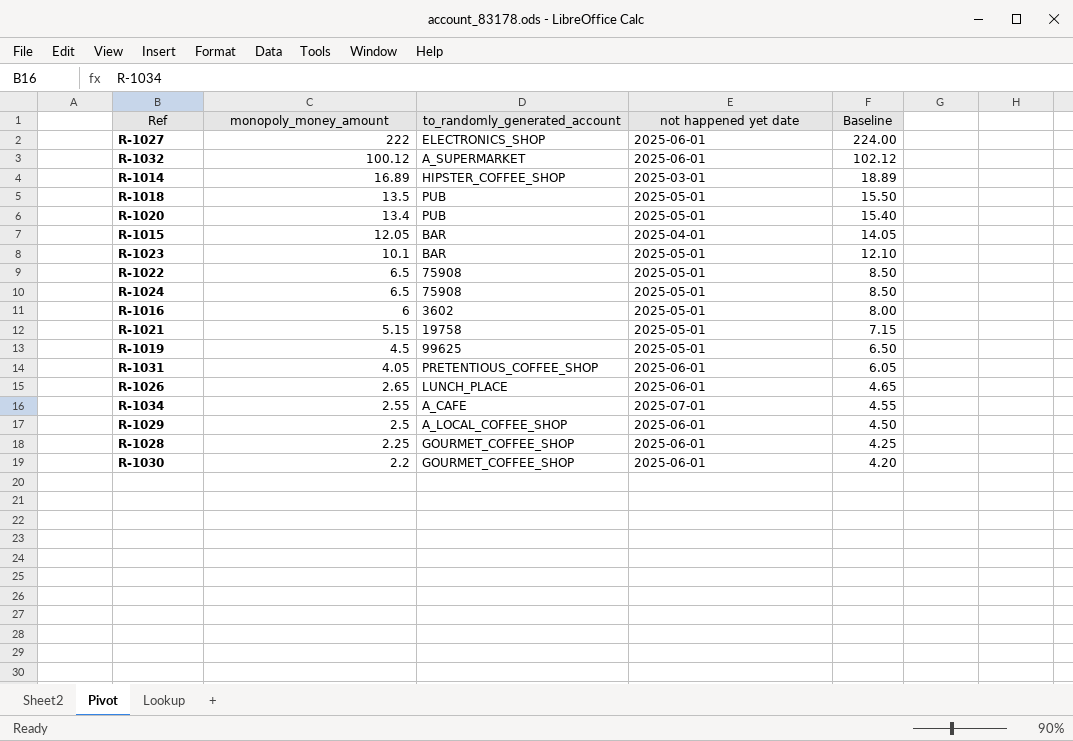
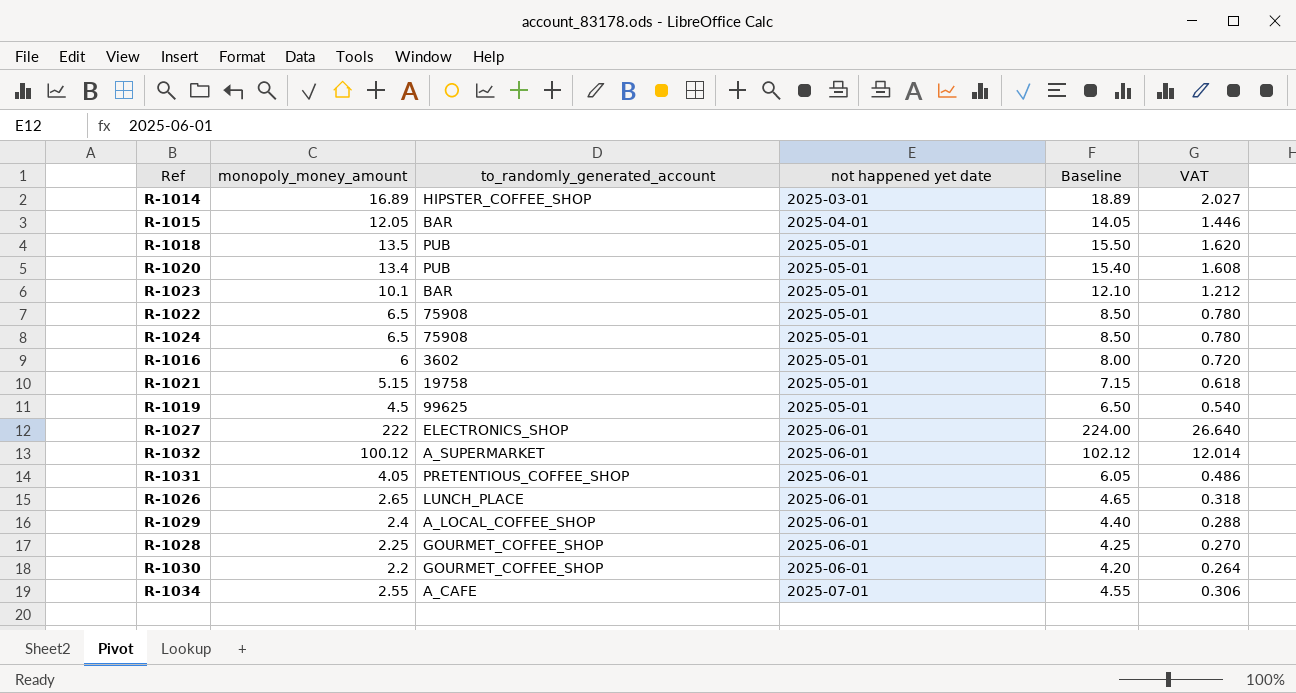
row order: monopoly_money_amount descending -> not happened yet date ascending
column VAT | formula: none -> [monopoly_money_amount] * 0.12
R-1029 | monopoly_money_amount: 2.5 -> 2.4
R-1029 | Baseline: 4.50 -> 4.40

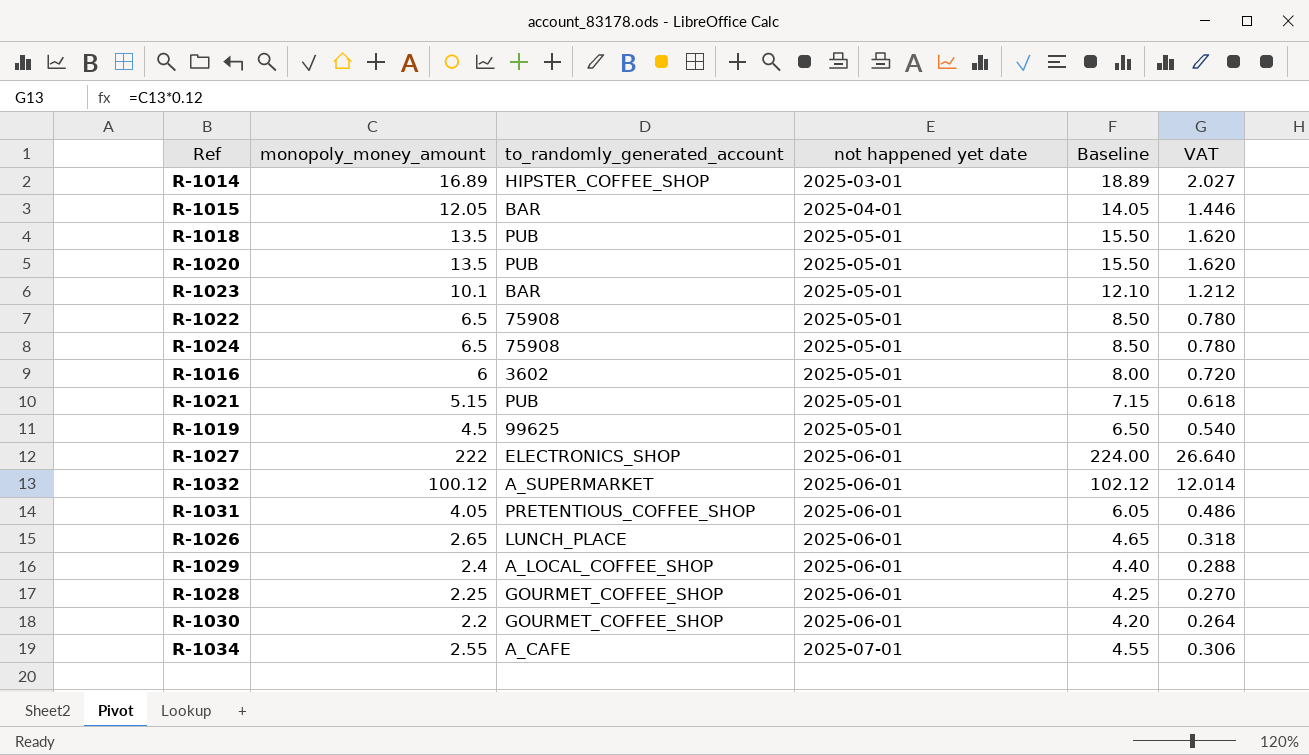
R-1020 | monopoly_money_amount: 13.4 -> 13.5
R-1020 | Baseline: 15.40 -> 15.50
R-1020 | VAT: 1.608 -> 1.620
R-1021 | to_randomly_generated_account: 19758 -> PUB

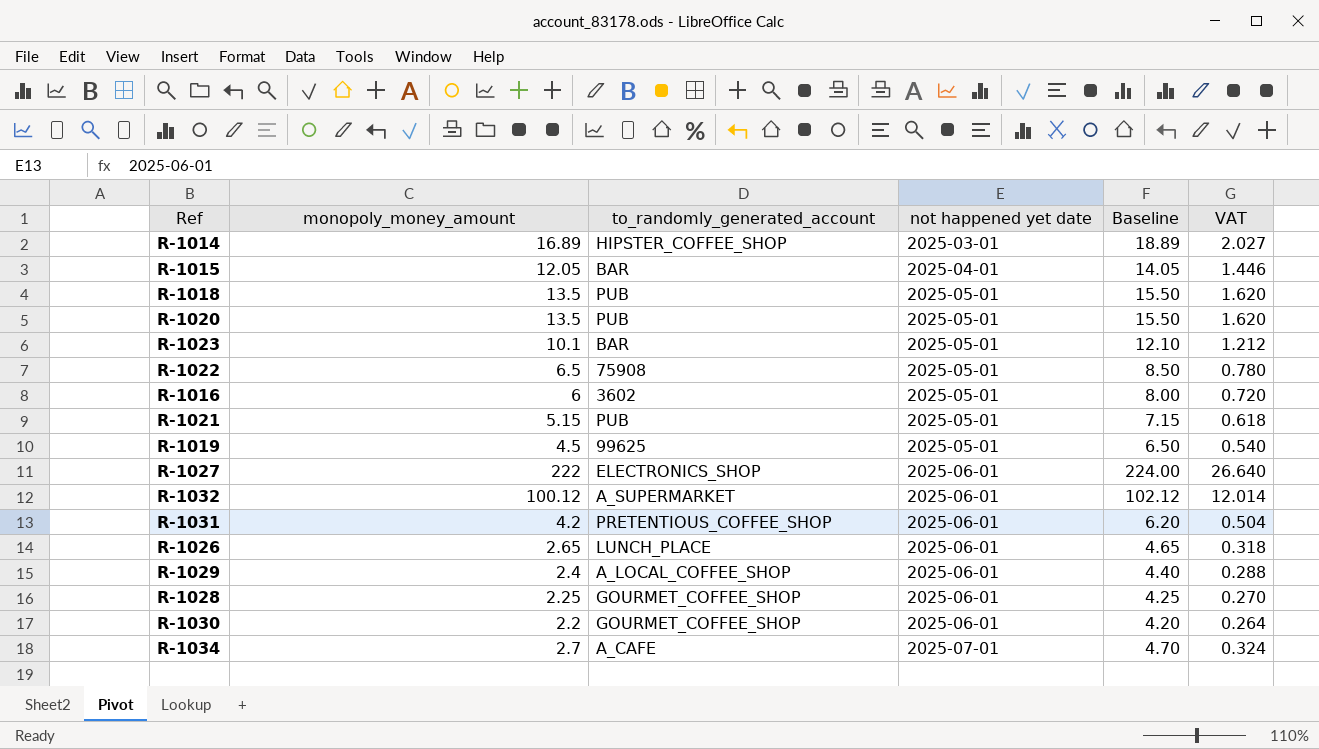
row R-1024: 6.5 | 75908 | 2025-05-01 | 8.50 | 0.780 -> none
R-1031 | monopoly_money_amount: 4.05 -> 4.2
R-1031 | Baseline: 6.05 -> 6.20
R-1031 | VAT: 0.486 -> 0.504
R-1034 | monopoly_money_amount: 2.55 -> 2.7
R-1034 | Baseline: 4.55 -> 4.70
R-1034 | VAT: 0.306 -> 0.324

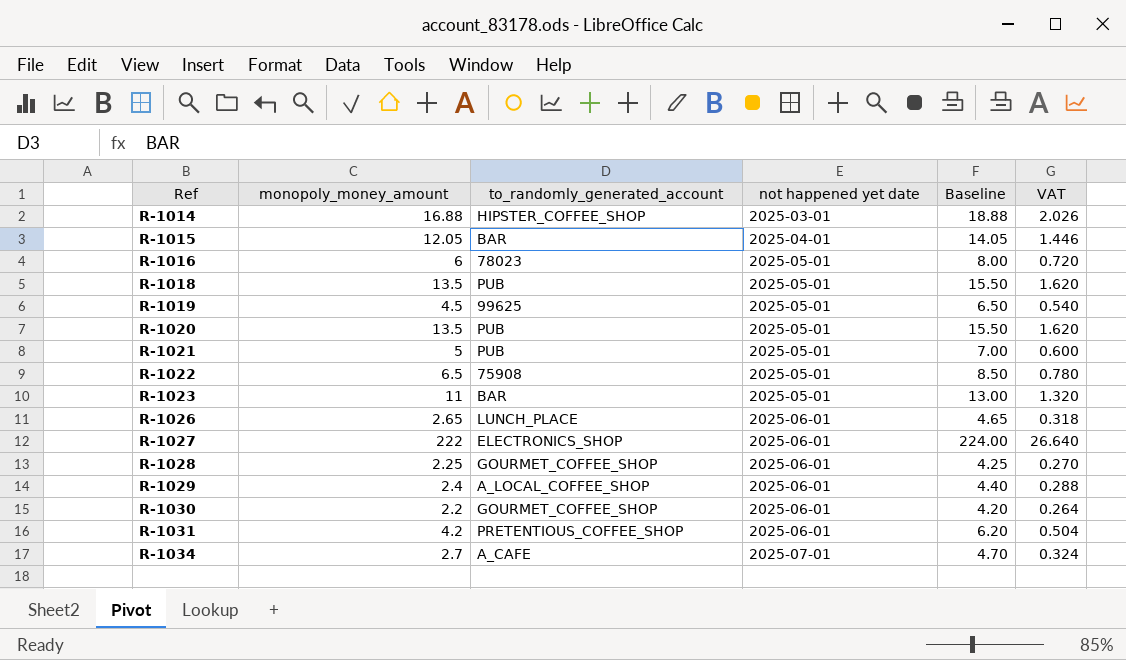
row order: not happened yet date ascending -> Ref ascending
row R-1032: 100.12 | A_SUPERMARKET | 2025-06-01 | 102.12 | 12.014 -> none
R-1014 | monopoly_money_amount: 16.89 -> 16.88
R-1014 | Baseline: 18.89 -> 18.88
R-1014 | VAT: 2.027 -> 2.026
R-1016 | to_randomly_generated_account: 3602 -> 78023
R-1021 | monopoly_money_amount: 5.15 -> 5
R-1021 | Baseline: 7.15 -> 7.00
R-1021 | VAT: 0.618 -> 0.600
R-1023 | monopoly_money_amount: 10.1 -> 11
R-1023 | Baseline: 12.10 -> 13.00
R-1023 | VAT: 1.212 -> 1.320

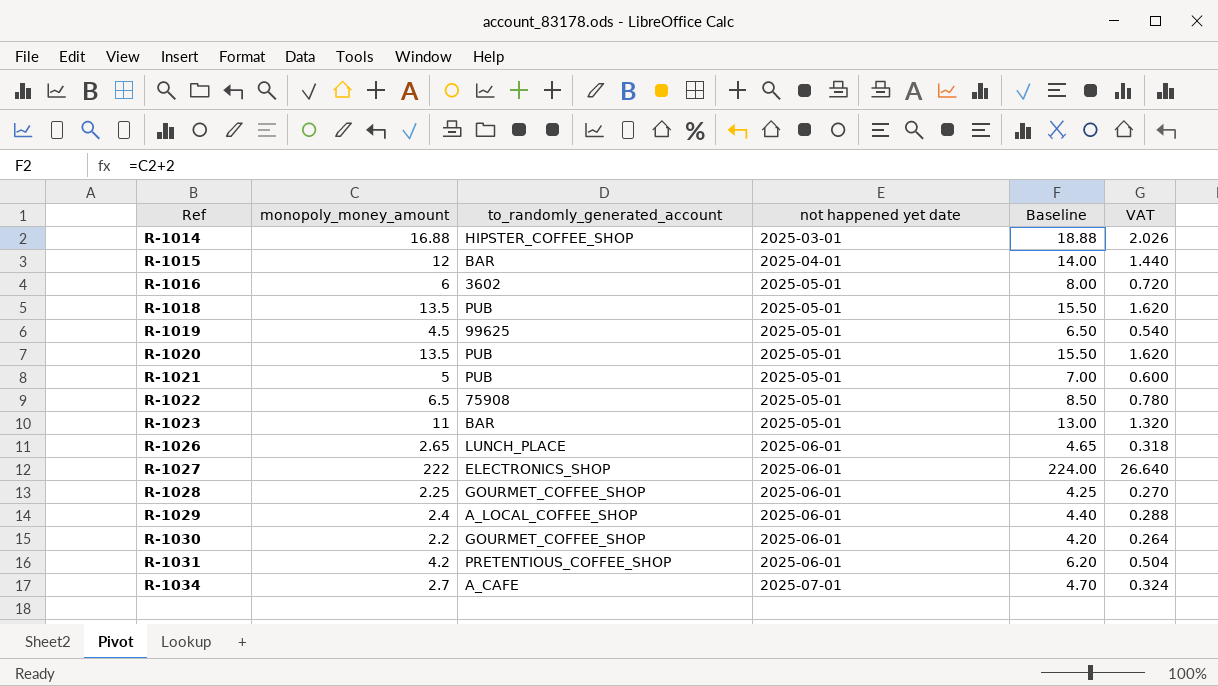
R-1015 | monopoly_money_amount: 12.05 -> 12
R-1015 | Baseline: 14.05 -> 14.00
R-1015 | VAT: 1.446 -> 1.440
R-1016 | to_randomly_generated_account: 78023 -> 3602

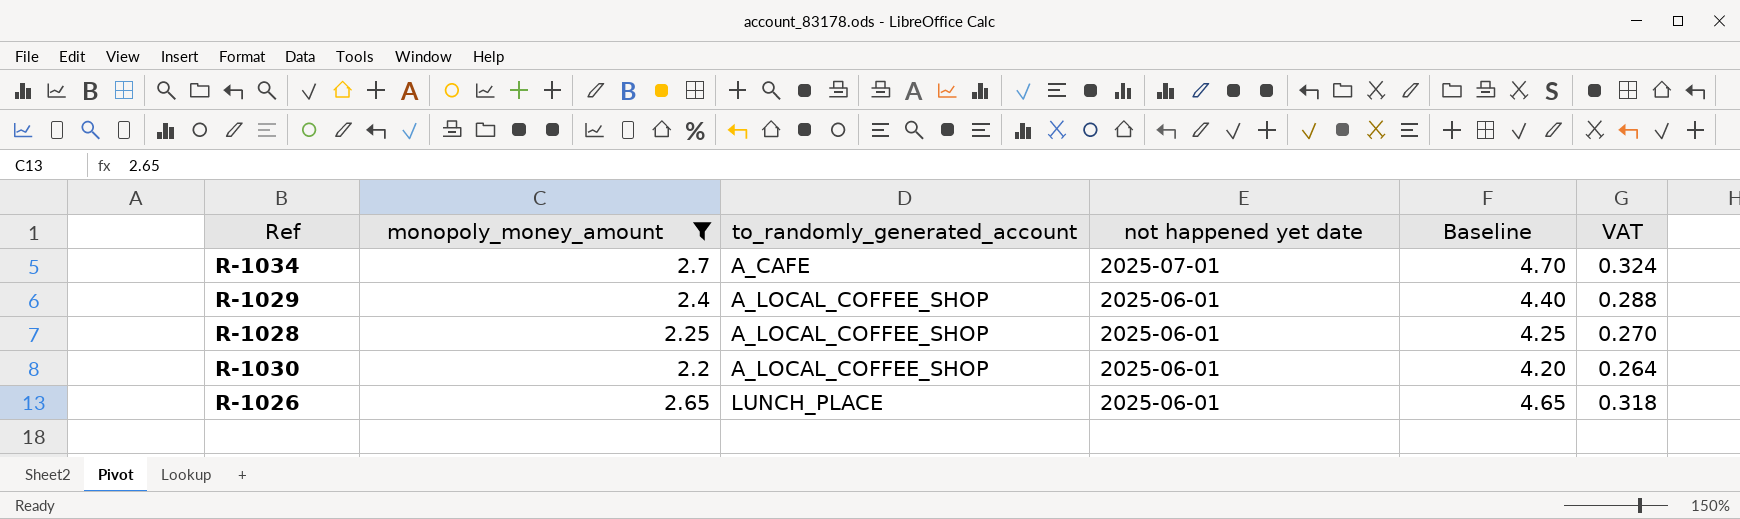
filter: none -> monopoly_money_amount <= 2.7
row order: Ref ascending -> to_randomly_generated_account ascending
R-1028 | to_randomly_generated_account: GOURMET_COFFEE_SHOP -> A_LOCAL_COFFEE_SHOP
R-1030 | to_randomly_generated_account: GOURMET_COFFEE_SHOP -> A_LOCAL_COFFEE_SHOP

